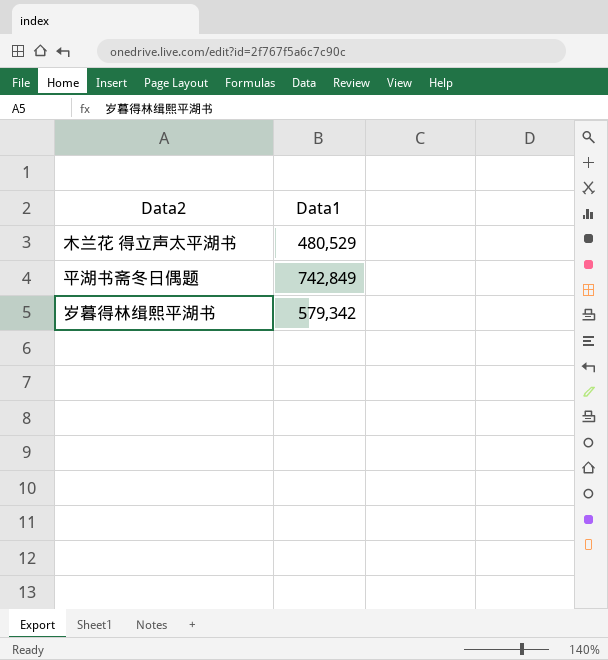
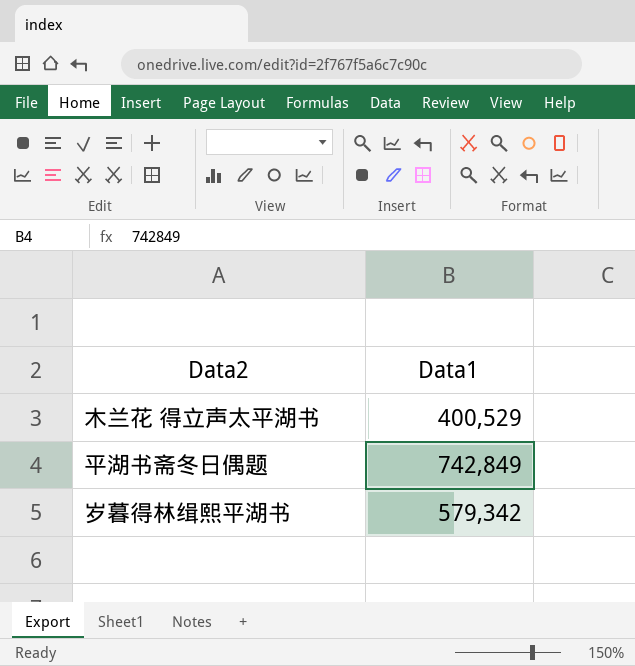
木兰花 得立声太平湖书 | Data1: 480,529 -> 400,529

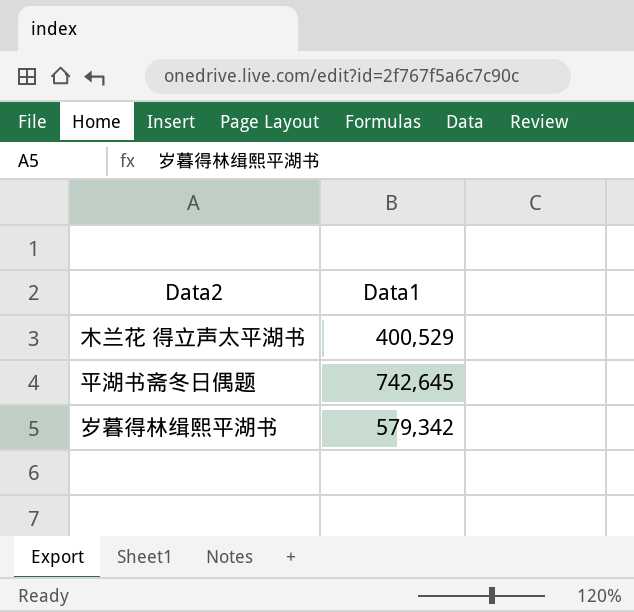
平湖书斋冬日偶题 | Data1: 742,849 -> 742,645

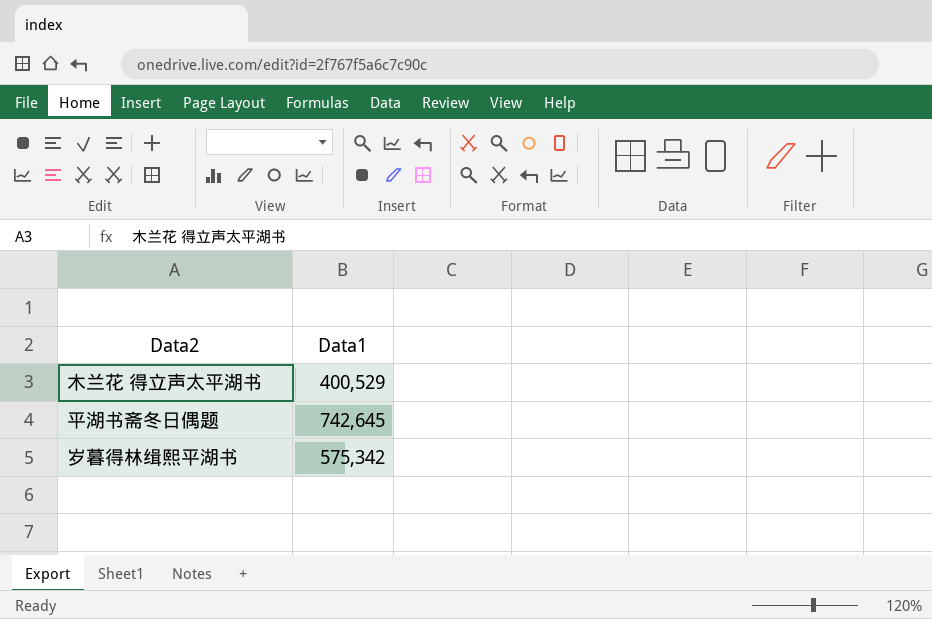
岁暮得林缉熙平湖书 | Data1: 579,342 -> 575,342

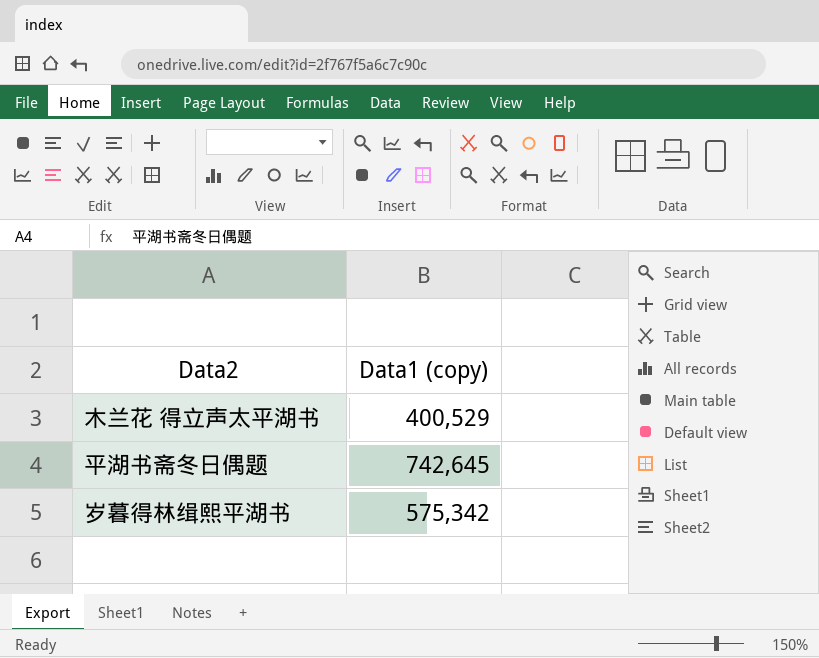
column name: Data1 -> Data1 (copy)

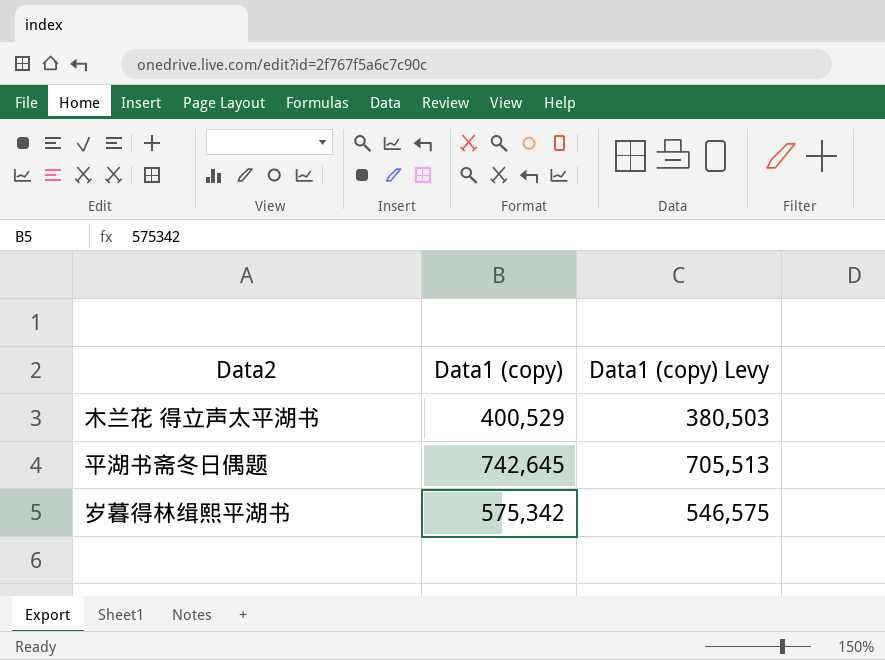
column Data1 (copy) Levy | formula: none -> [Data1 (copy)] * 0.95

